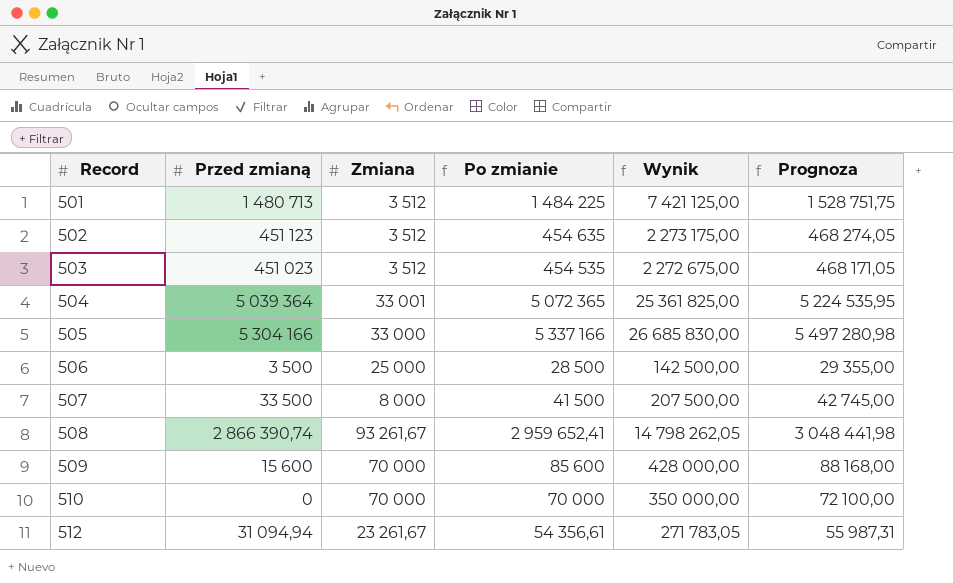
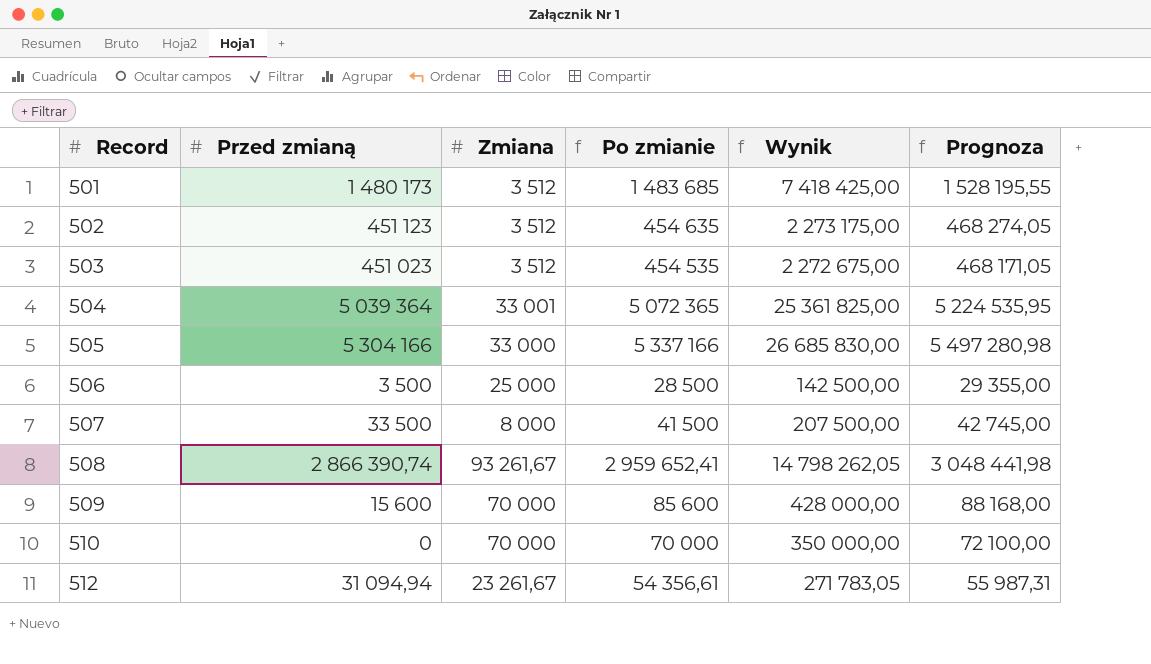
501 | Przed zmianą: 1 480 713 -> 1 480 173
501 | Po zmianie: 1 484 225 -> 1 483 685
501 | Wynik: 7 421 125,00 -> 7 418 425,00
501 | Prognoza: 1 528 751,75 -> 1 528 195,55

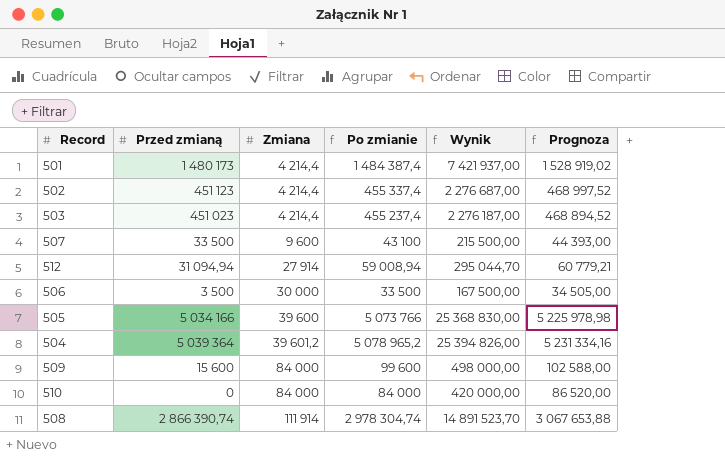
row order: Record ascending -> Zmiana ascending
501 | Zmiana: 3 512 -> 4 214,4
501 | Po zmianie: 1 483 685 -> 1 484 387,4
501 | Wynik: 7 418 425,00 -> 7 421 937,00
501 | Prognoza: 1 528 195,55 -> 1 528 919,02
502 | Zmiana: 3 512 -> 4 214,4
502 | Po zmianie: 454 635 -> 455 337,4
502 | Wynik: 2 273 175,00 -> 2 276 687,00
502 | Prognoza: 468 274,05 -> 468 997,52
503 | Zmiana: 3 512 -> 4 214,4
503 | Po zmianie: 454 535 -> 455 237,4
503 | Wynik: 2 272 675,00 -> 2 276 187,00
503 | Prognoza: 468 171,05 -> 468 894,52
507 | Zmiana: 8 000 -> 9 600
507 | Po zmianie: 41 500 -> 43 100
507 | Wynik: 207 500,00 -> 215 500,00
507 | Prognoza: 42 745,00 -> 44 393,00
512 | Zmiana: 23 261,67 -> 27 914
512 | Po zmianie: 54 356,61 -> 59 008,94
512 | Wynik: 271 783,05 -> 295 044,70
512 | Prognoza: 55 987,31 -> 60 779,21
506 | Zmiana: 25 000 -> 30 000
506 | Po zmianie: 28 500 -> 33 500
506 | Wynik: 142 500,00 -> 167 500,00
506 | Prognoza: 29 355,00 -> 34 505,00
505 | Przed zmianą: 5 304 166 -> 5 034 166
505 | Zmiana: 33 000 -> 39 600
505 | Po zmianie: 5 337 166 -> 5 073 766
505 | Wynik: 26 685 830,00 -> 25 368 830,00
505 | Prognoza: 5 497 280,98 -> 5 225 978,98
504 | Zmiana: 33 001 -> 39 601,2
504 | Po zmianie: 5 072 365 -> 5 078 965,2
504 | Wynik: 25 361 825,00 -> 25 394 826,00
504 | Prognoza: 5 224 535,95 -> 5 231 334,16
509 | Zmiana: 70 000 -> 84 000
509 | Po zmianie: 85 600 -> 99 600
509 | Wynik: 428 000,00 -> 498 000,00
509 | Prognoza: 88 168,00 -> 102 588,00
510 | Zmiana: 70 000 -> 84 000
510 | Po zmianie: 70 000 -> 84 000
510 | Wynik: 350 000,00 -> 420 000,00
510 | Prognoza: 72 100,00 -> 86 520,00
508 | Zmiana: 93 261,67 -> 111 914
508 | Po zmianie: 2 959 652,41 -> 2 978 304,74
508 | Wynik: 14 798 262,05 -> 14 891 523,70
508 | Prognoza: 3 048 441,98 -> 3 067 653,88

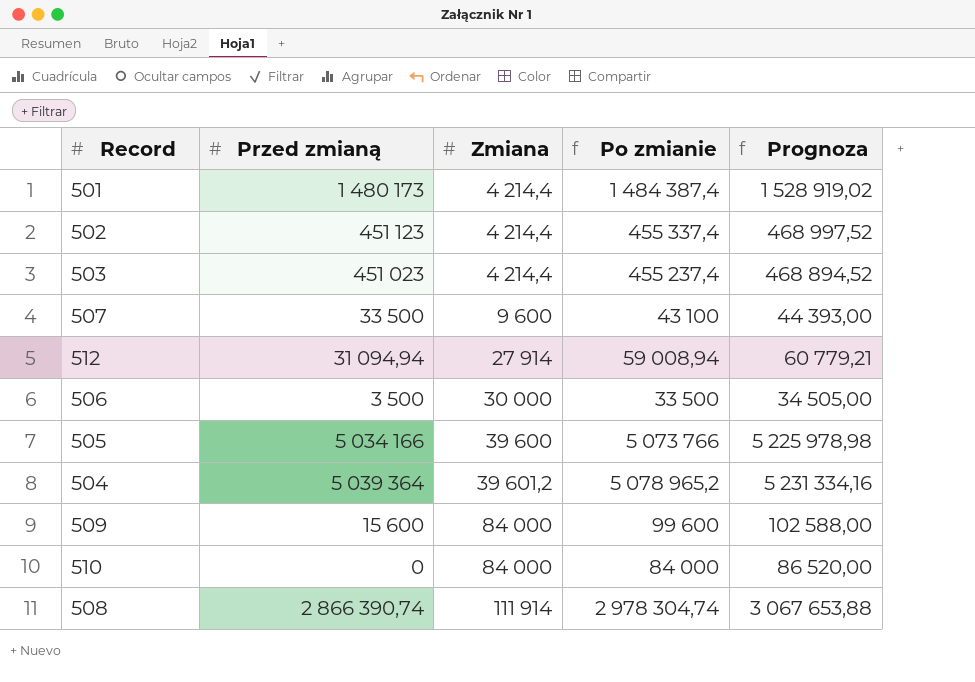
column Wynik | formula: [Po zmianie] * 5 -> none

